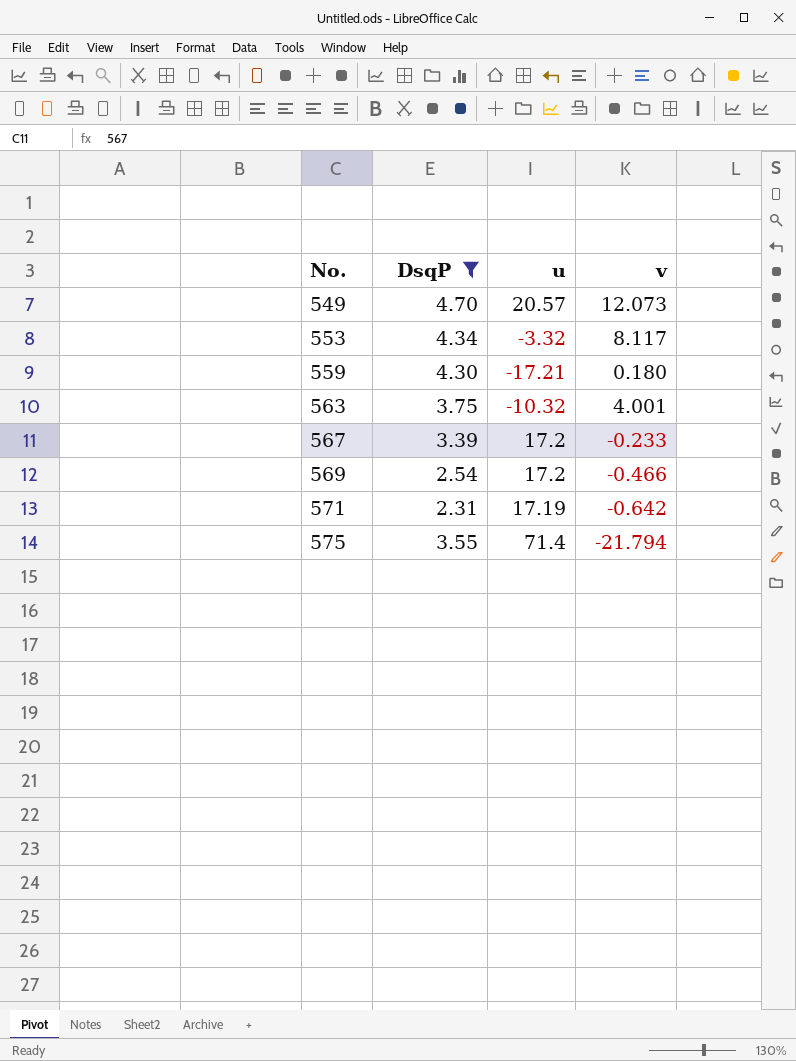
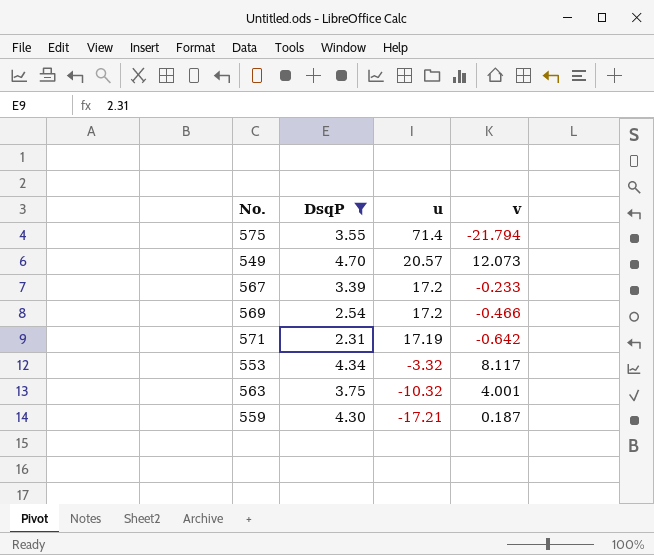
row order: No. ascending -> u descending
559 | v: 0.180 -> 0.187

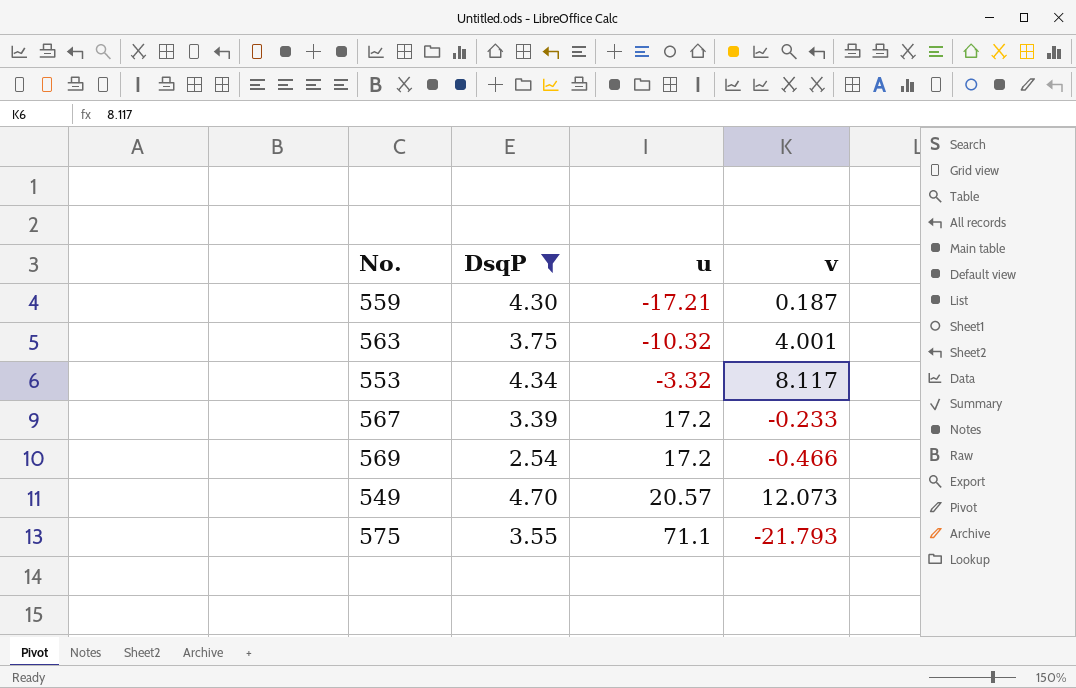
row order: u descending -> u ascending
row 571: 2.31 | 17.19 | -0.642 -> none
575 | u: 71.4 -> 71.1
575 | v: -21.794 -> -21.793

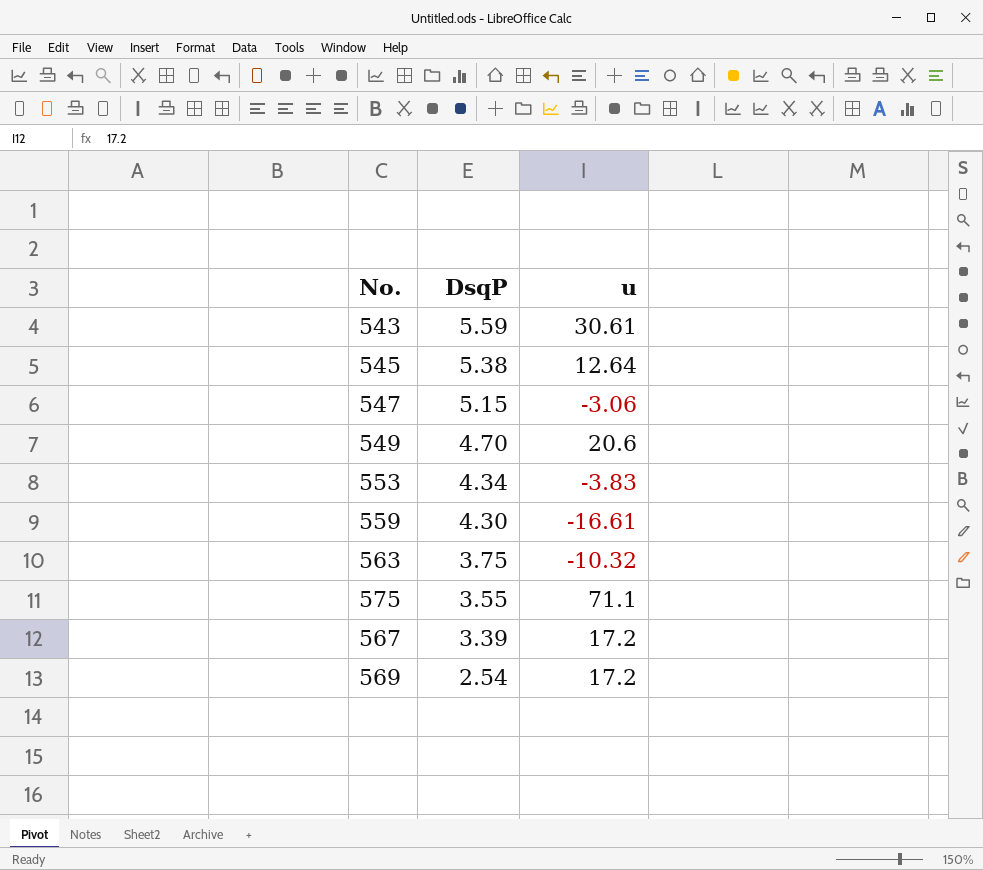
filter: DsqP <= 4.70 -> none
row order: u ascending -> DsqP descending
column v | position: 4 -> none
549 | u: 20.57 -> 20.6
553 | u: -3.32 -> -3.83
559 | u: -17.21 -> -16.61

